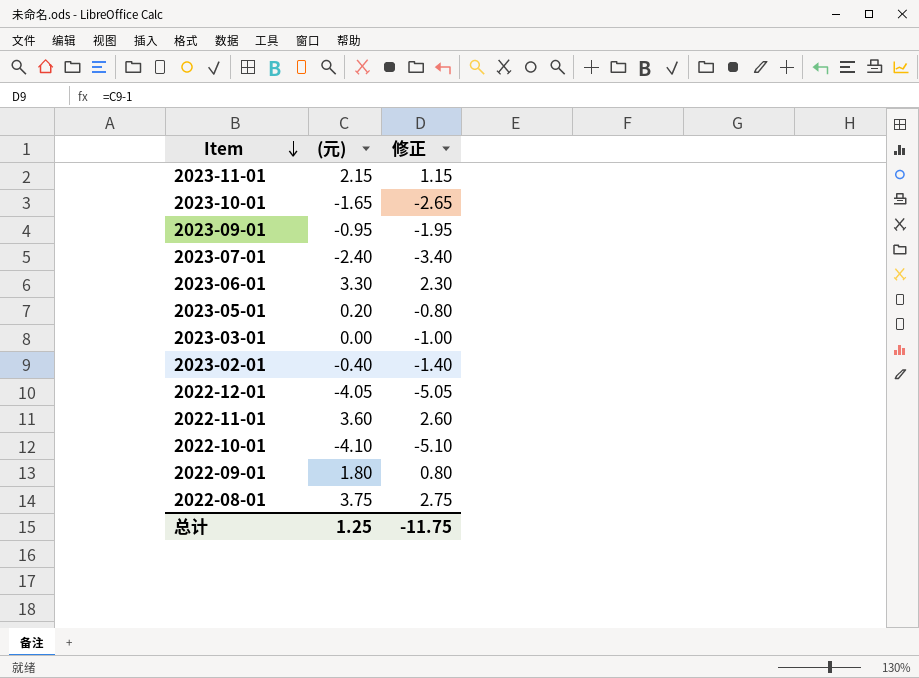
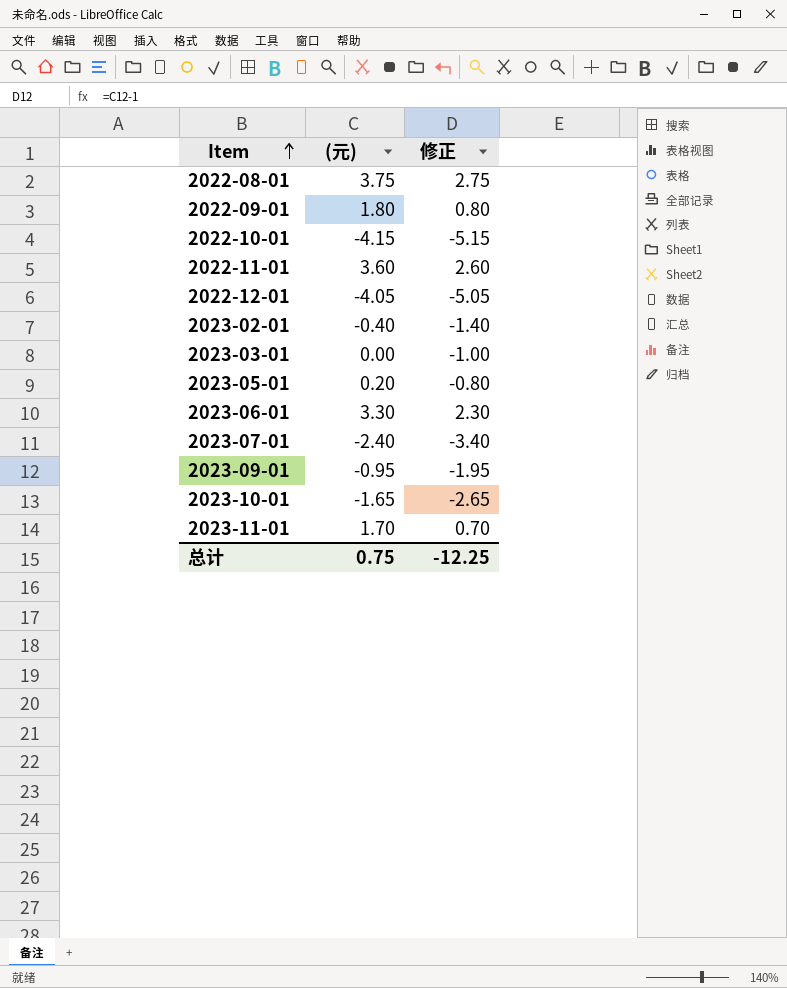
row order: Item descending -> Item ascending
2022-10-01 | (元): -4.10 -> -4.15
2022-10-01 | 修正: -5.10 -> -5.15
2023-11-01 | (元): 2.15 -> 1.70
2023-11-01 | 修正: 1.15 -> 0.70
总计 | (元): 1.25 -> 0.75
总计 | 修正: -11.75 -> -12.25

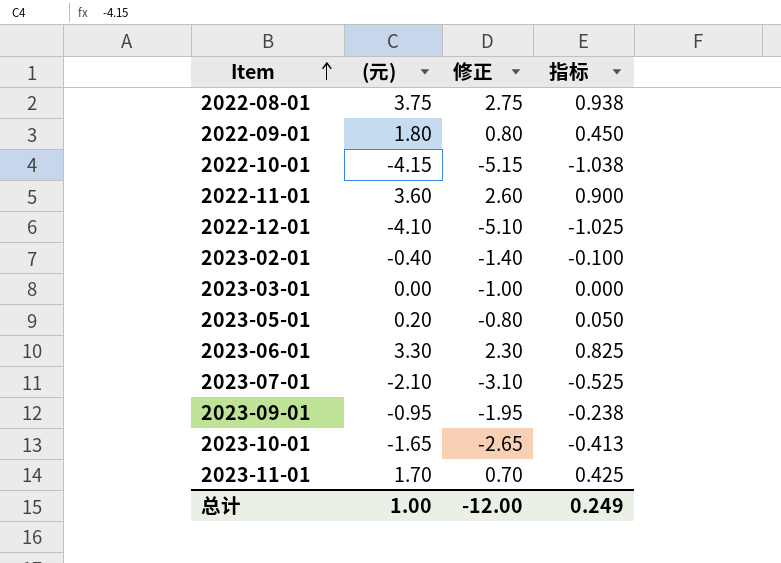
column 指标 | formula: none -> [(元)] * 0.25
2022-12-01 | (元): -4.05 -> -4.10
2022-12-01 | 修正: -5.05 -> -5.10
2023-07-01 | (元): -2.40 -> -2.10
2023-07-01 | 修正: -3.40 -> -3.10
总计 | (元): 0.75 -> 1.00
总计 | 修正: -12.25 -> -12.00

